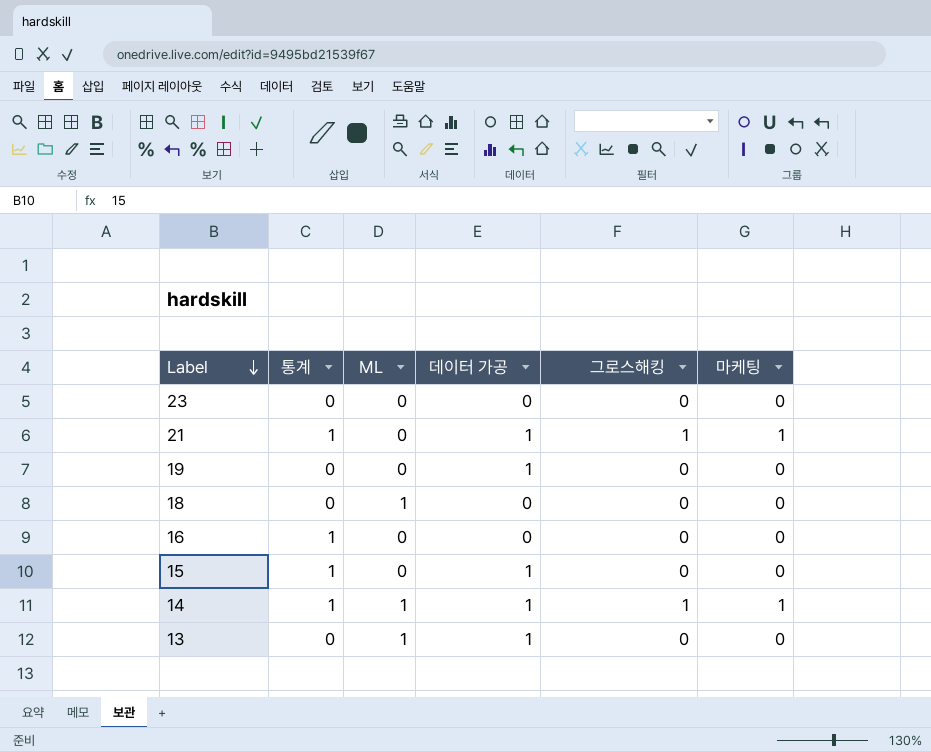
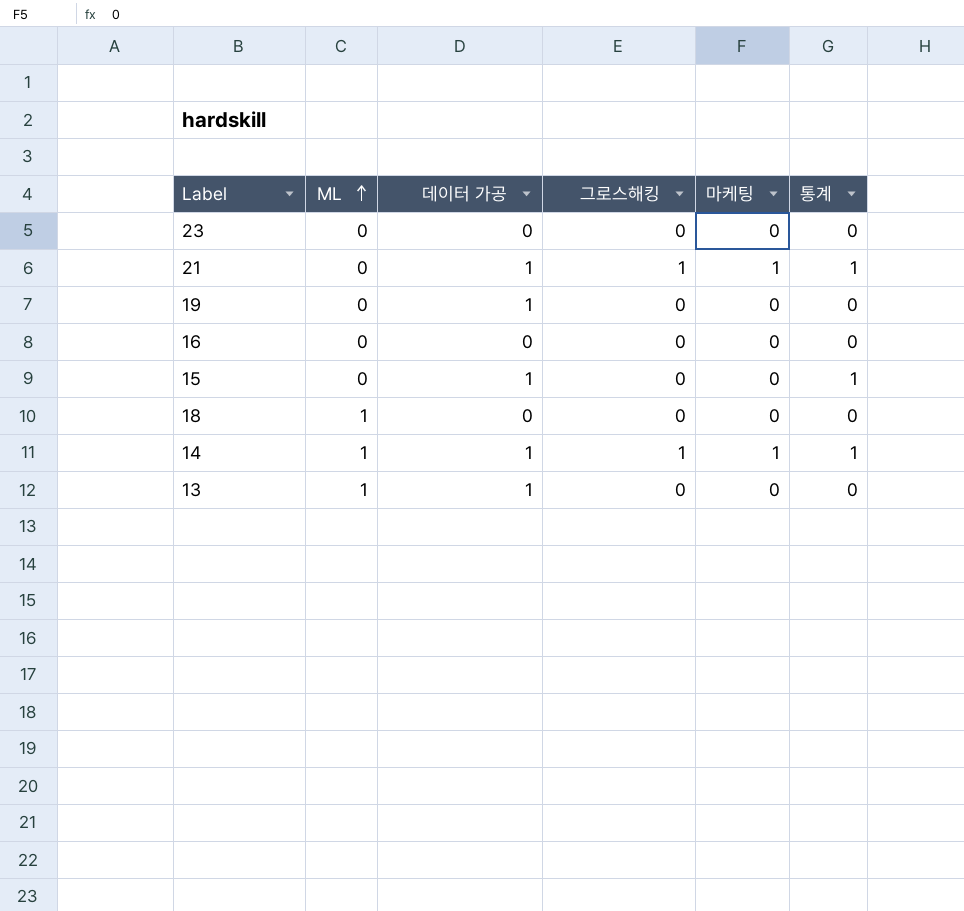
row order: Label descending -> ML ascending
column 통계 | position: 2 -> 6
16 | 통계: 1 -> 0

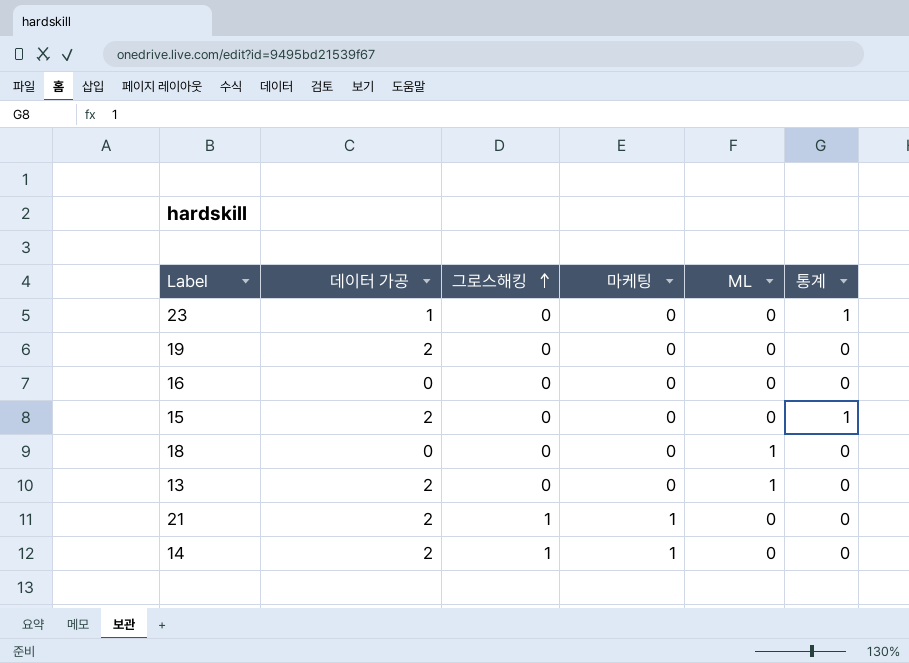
row order: ML ascending -> 그로스해킹 ascending
column ML | position: 2 -> 5
23 | 데이터 가공: 0 -> 1
23 | 통계: 0 -> 1
19 | 데이터 가공: 1 -> 2
15 | 데이터 가공: 1 -> 2
13 | 데이터 가공: 1 -> 2
21 | 데이터 가공: 1 -> 2
21 | 통계: 1 -> 0
14 | 데이터 가공: 1 -> 2
14 | ML: 1 -> 0
14 | 통계: 1 -> 0

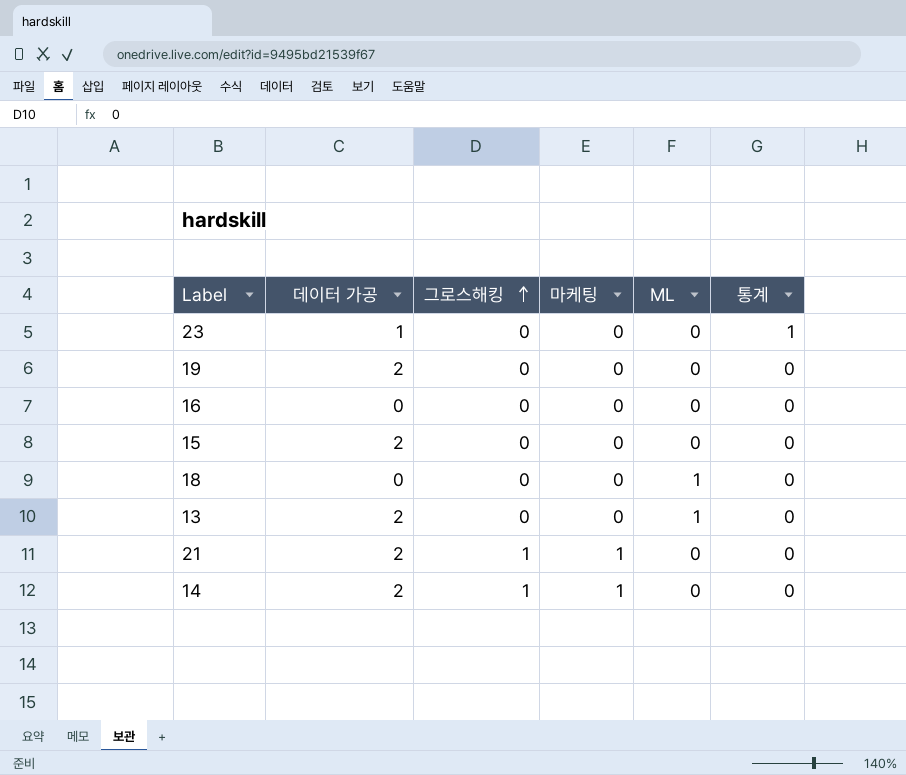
15 | 통계: 1 -> 0

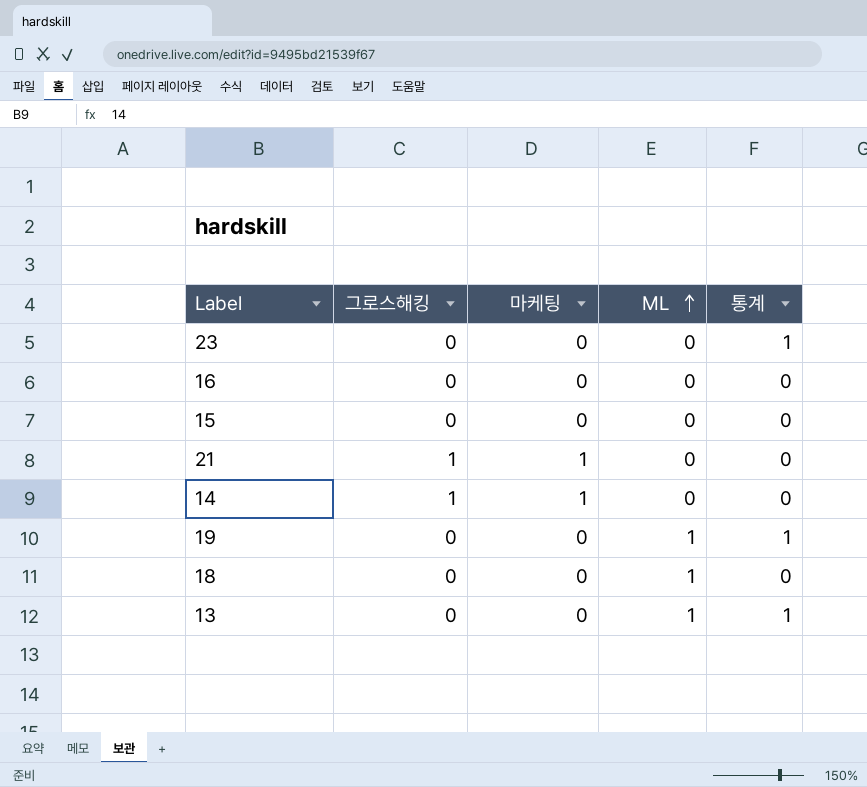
row order: 그로스해킹 ascending -> ML ascending
column 데이터 가공 | position: 2 -> none
19 | ML: 0 -> 1
19 | 통계: 0 -> 1
13 | 통계: 0 -> 1

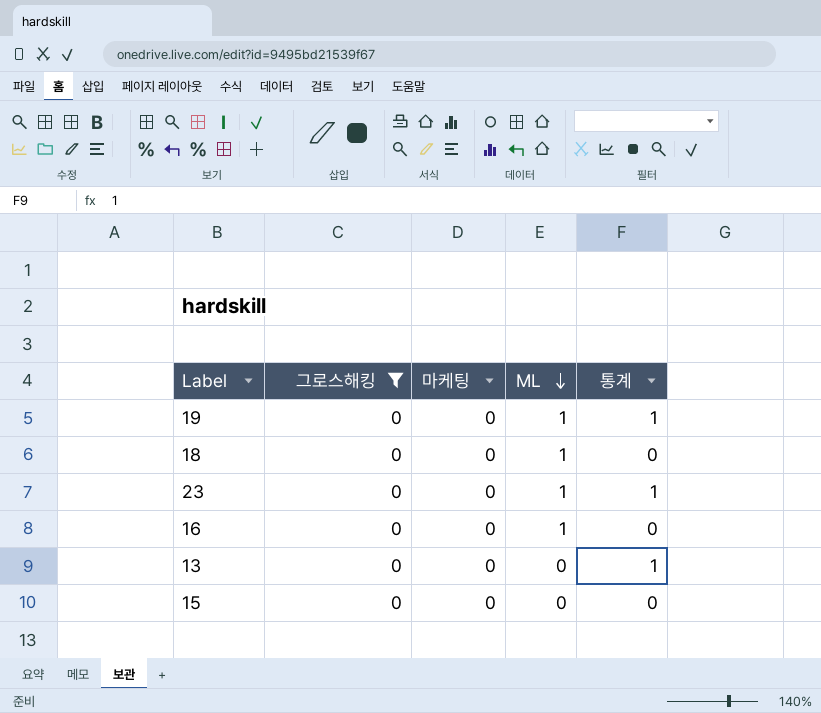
filter: none -> 그로스해킹 = 0
row order: ML ascending -> ML descending
23 | ML: 0 -> 1
16 | ML: 0 -> 1
13 | ML: 1 -> 0

